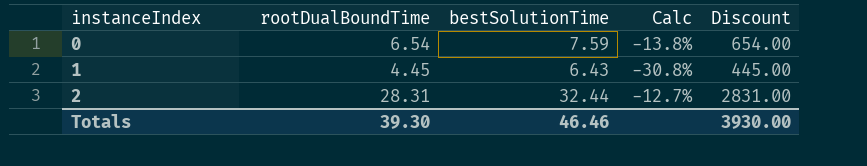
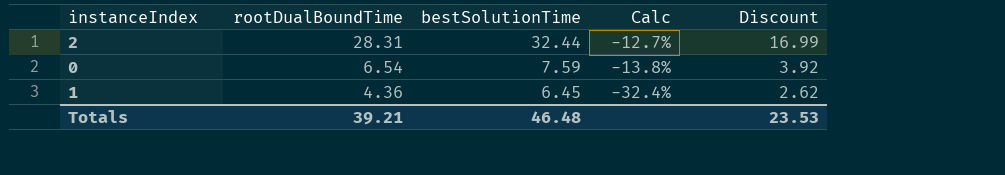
row order: instanceIndex ascending -> rootDualBoundTime descending
column Discount | formula: [rootDualBoundTime] * 100 -> [rootDualBoundTime] * 0.6
1 | rootDualBoundTime: 4.45 -> 4.36
1 | bestSolutionTime: 6.43 -> 6.45
1 | Calc: -30.8% -> -32.4%
Totals | rootDualBoundTime: 39.30 -> 39.21
Totals | bestSolutionTime: 46.46 -> 46.48
Totals | Discount: 3930.00 -> 23.53

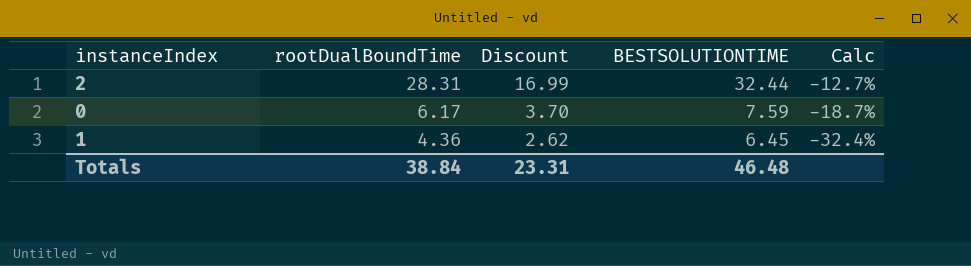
column Discount | position: 5 -> 3
column name: bestSolutionTime -> BESTSOLUTIONTIME
0 | rootDualBoundTime: 6.54 -> 6.17
0 | Discount: 3.92 -> 3.70
0 | Calc: -13.8% -> -18.7%
Totals | rootDualBoundTime: 39.21 -> 38.84
Totals | Discount: 23.53 -> 23.31

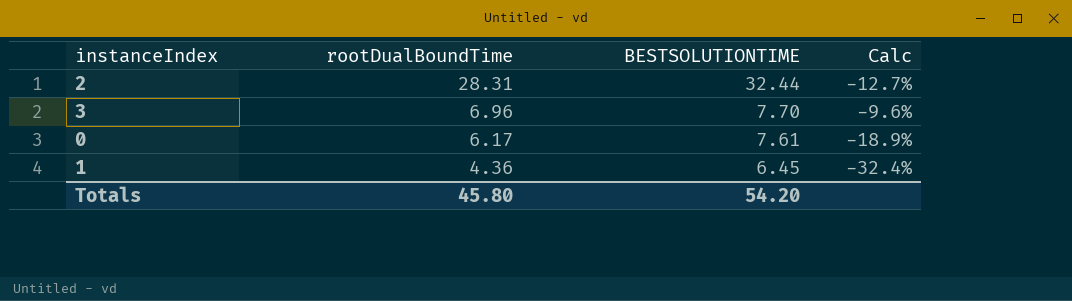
column Discount | formula: [rootDualBoundTime] * 0.6 -> none
row 3: none -> 6.96 | 7.70 | -9.6%
0 | BESTSOLUTIONTIME: 7.59 -> 7.61
0 | Calc: -18.7% -> -18.9%
Totals | rootDualBoundTime: 38.84 -> 45.80
Totals | BESTSOLUTIONTIME: 46.48 -> 54.20

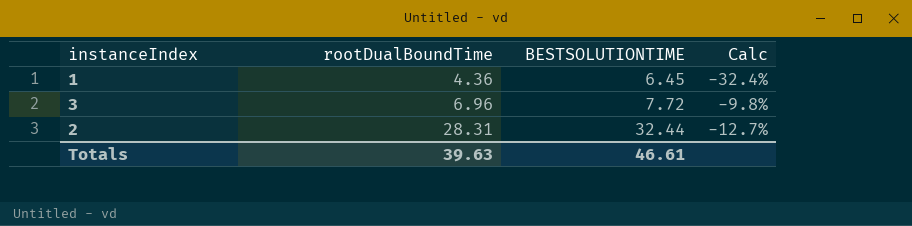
row order: rootDualBoundTime descending -> rootDualBoundTime ascending
row 0: 6.17 | 7.61 | -18.9% -> none
3 | BESTSOLUTIONTIME: 7.70 -> 7.72
3 | Calc: -9.6% -> -9.8%
Totals | rootDualBoundTime: 45.80 -> 39.63
Totals | BESTSOLUTIONTIME: 54.20 -> 46.61

